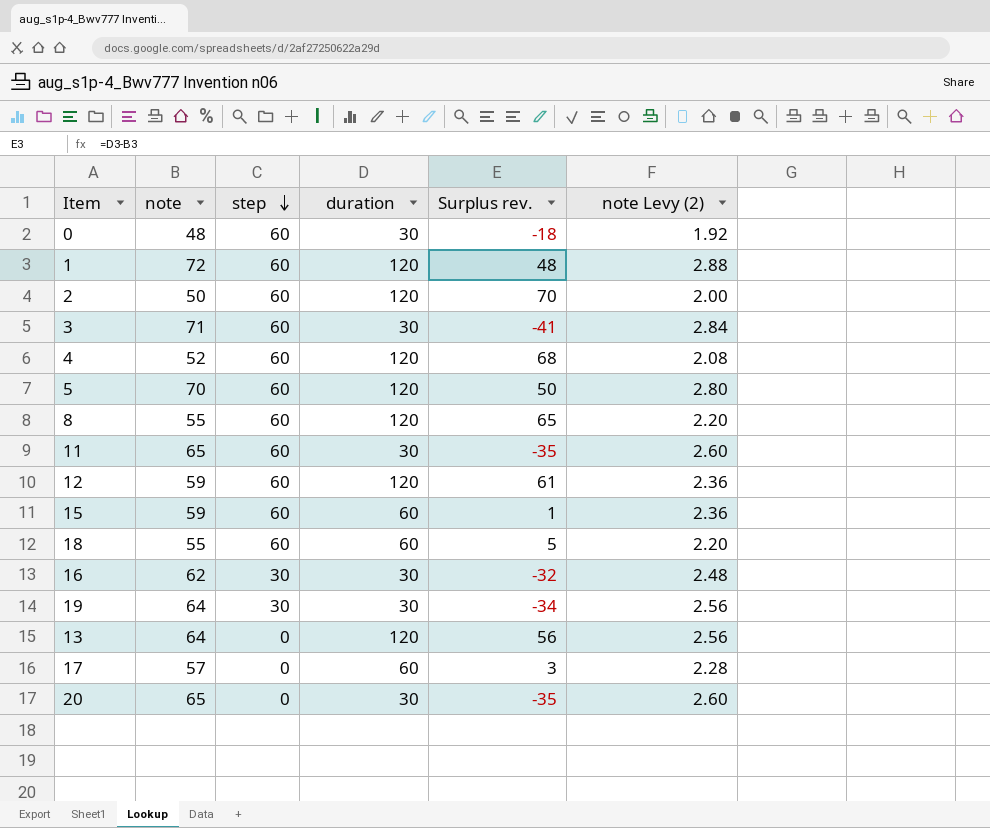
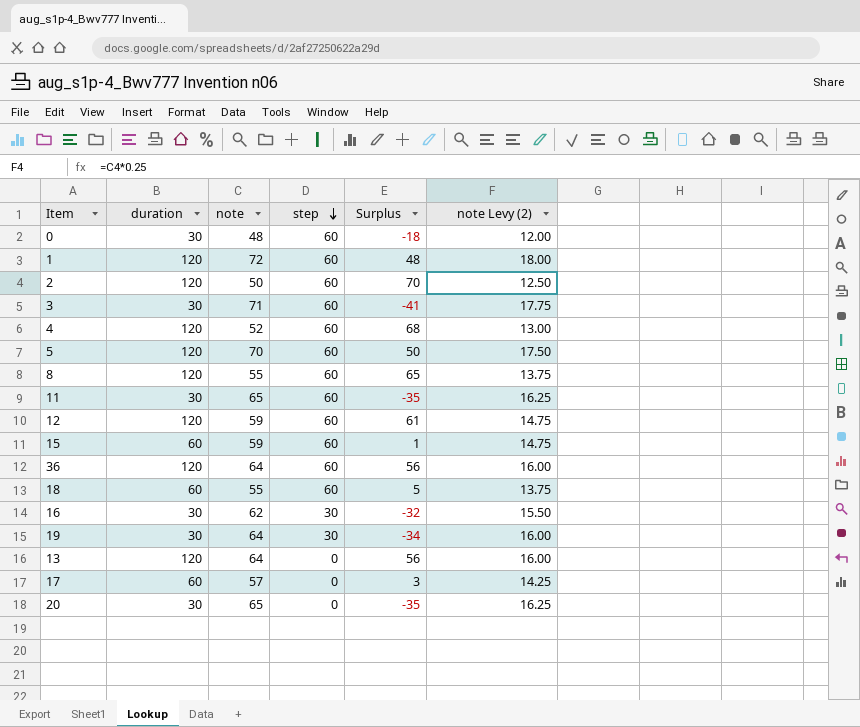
column duration | position: 4 -> 2
column name: Surplus rev. -> Surplus
column note Levy (2) | formula: [note] * 0.04 -> [note] * 0.25
row 36: none -> 120 | 64 | 60 | 56 | 16.00

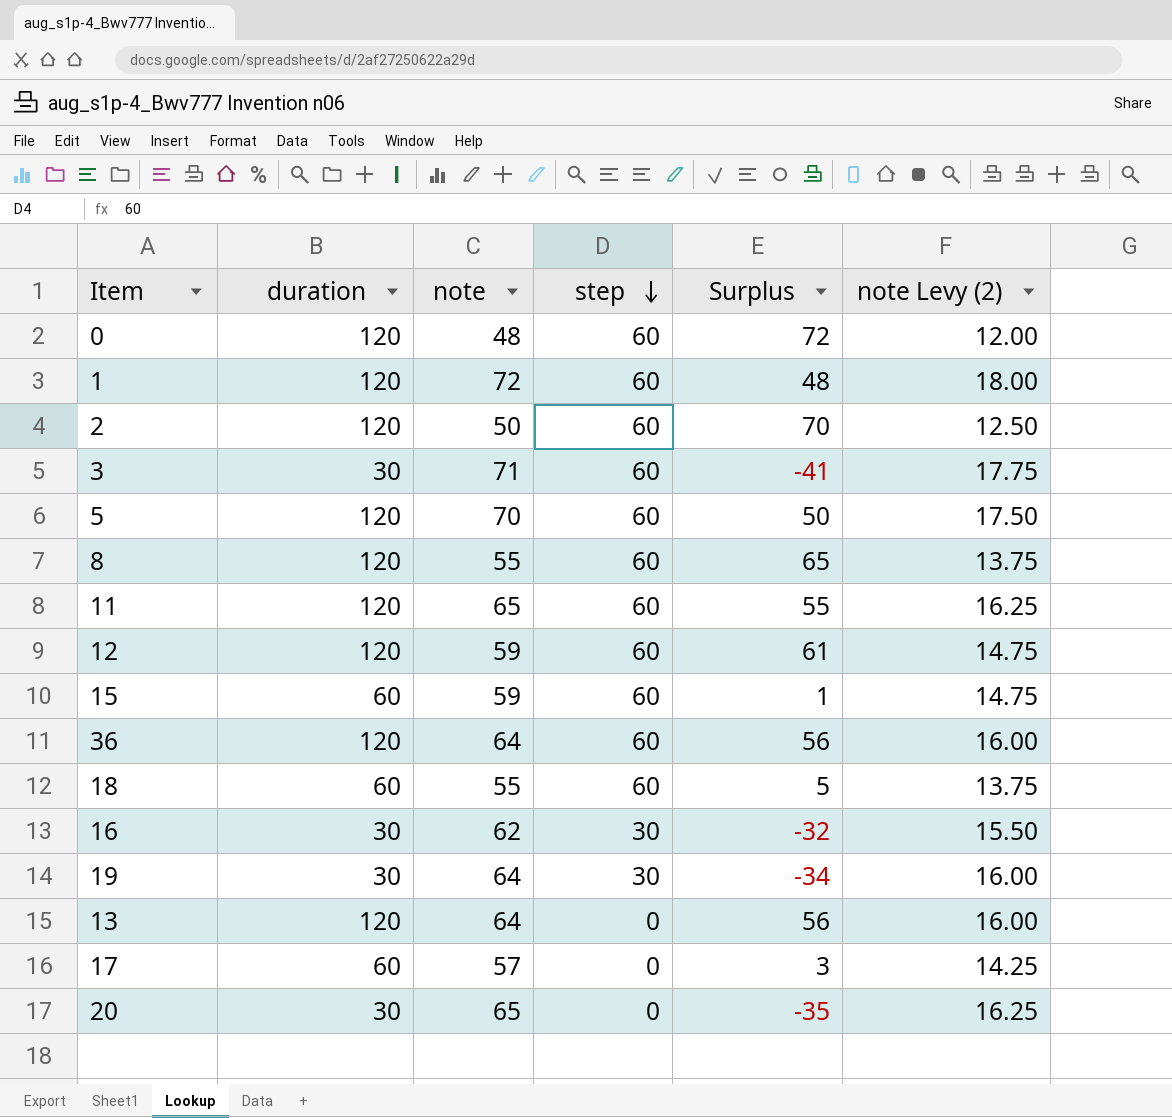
row 4: 120 | 52 | 60 | 68 | 13.00 -> none
0 | duration: 30 -> 120
0 | Surplus: -18 -> 72
11 | duration: 30 -> 120
11 | Surplus: -35 -> 55

